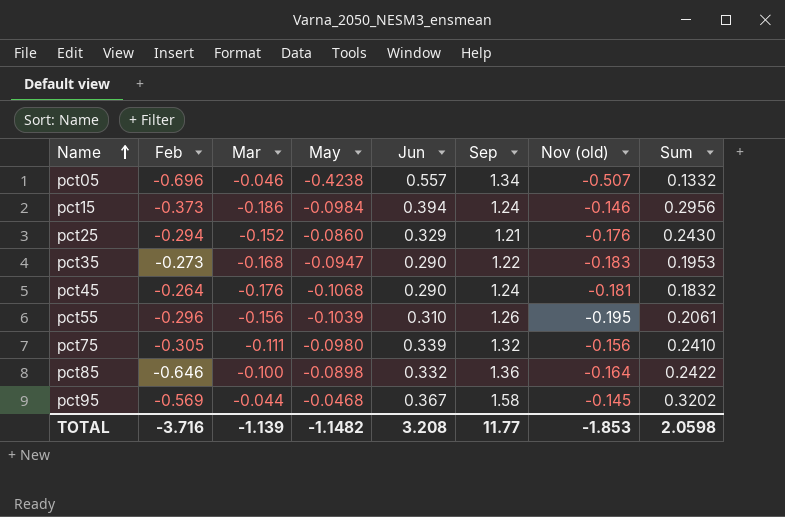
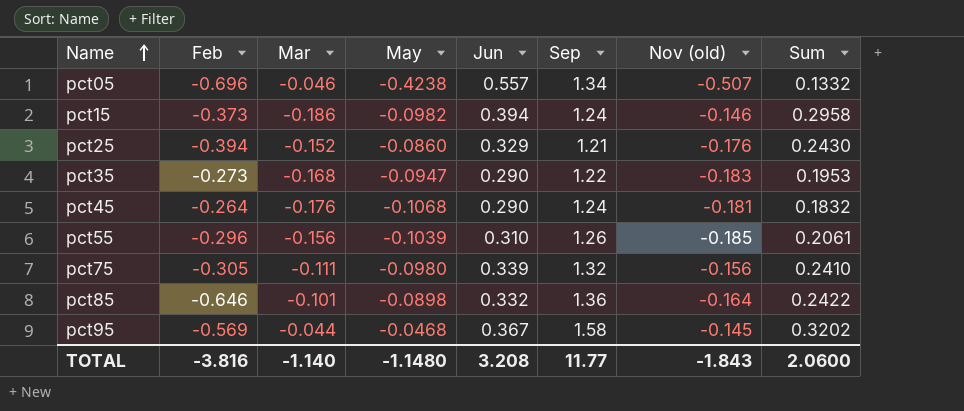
pct15 | May: -0.0984 -> -0.0982
pct15 | Sum: 0.2956 -> 0.2958
pct25 | Feb: -0.294 -> -0.394
pct55 | Nov (old): -0.195 -> -0.185
pct85 | Mar: -0.100 -> -0.101
TOTAL | Feb: -3.716 -> -3.816
TOTAL | Mar: -1.139 -> -1.140
TOTAL | May: -1.1482 -> -1.1480
TOTAL | Nov (old): -1.853 -> -1.843
TOTAL | Sum: 2.0598 -> 2.0600

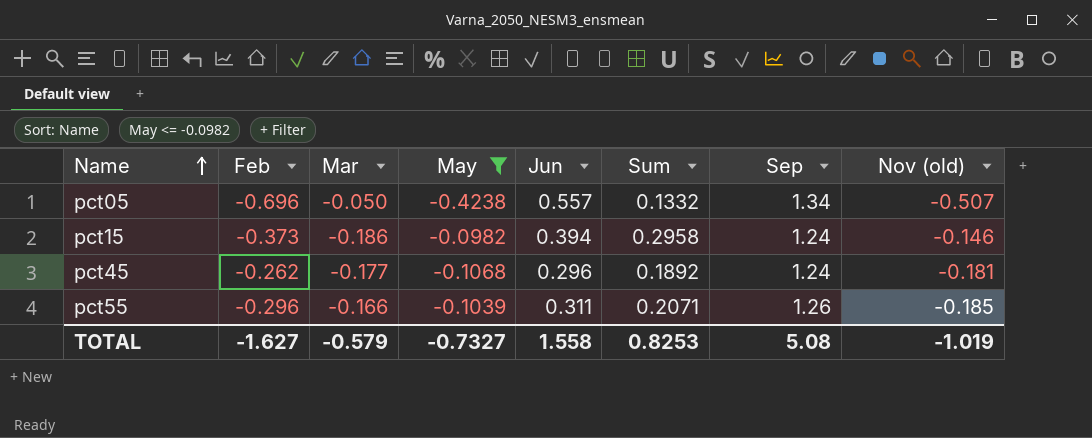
filter: none -> May <= -0.0982
column Sum | position: 8 -> 6
pct05 | Mar: -0.046 -> -0.050
pct45 | Feb: -0.264 -> -0.262
pct45 | Mar: -0.176 -> -0.177
pct45 | Jun: 0.290 -> 0.296
pct45 | Sum: 0.1832 -> 0.1892
pct55 | Mar: -0.156 -> -0.166
pct55 | Jun: 0.310 -> 0.311
pct55 | Sum: 0.2061 -> 0.2071
TOTAL | Feb: -3.816 -> -1.627
TOTAL | Mar: -1.140 -> -0.579
TOTAL | May: -1.1480 -> -0.7327
TOTAL | Jun: 3.208 -> 1.558
TOTAL | Sum: 2.0600 -> 0.8253
TOTAL | Sep: 11.77 -> 5.08
TOTAL | Nov (old): -1.843 -> -1.019

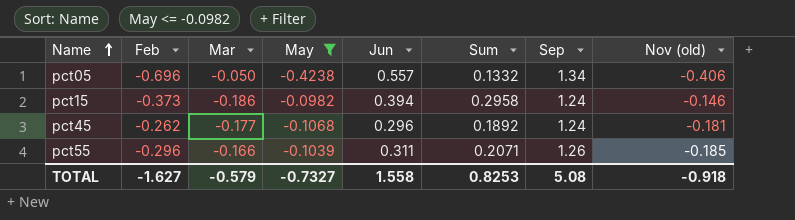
pct05 | Nov (old): -0.507 -> -0.406
TOTAL | Nov (old): -1.019 -> -0.918

